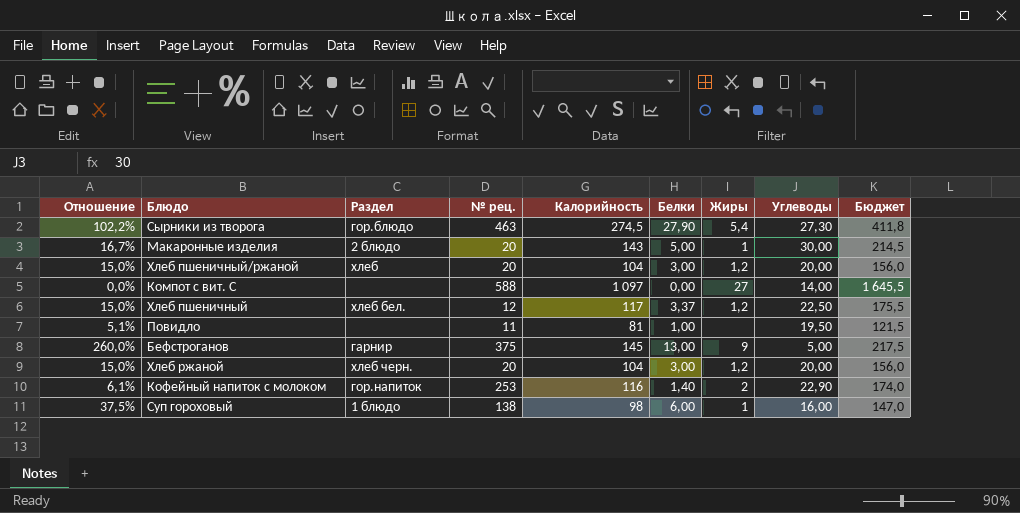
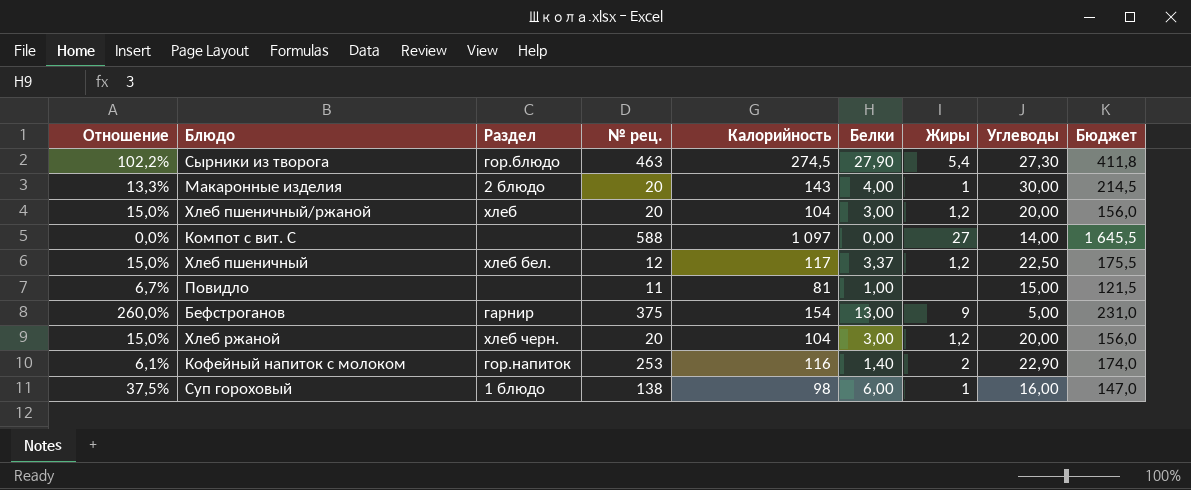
Макаронные изделия | Отношение: 16,7% -> 13,3%
Макаронные изделия | Белки: 5,00 -> 4,00
Повидло | Отношение: 5,1% -> 6,7%
Повидло | Углеводы: 19,50 -> 15,00
Бефстроганов | Калорийность: 145 -> 154
Бефстроганов | Бюджет: 217,5 -> 231,0

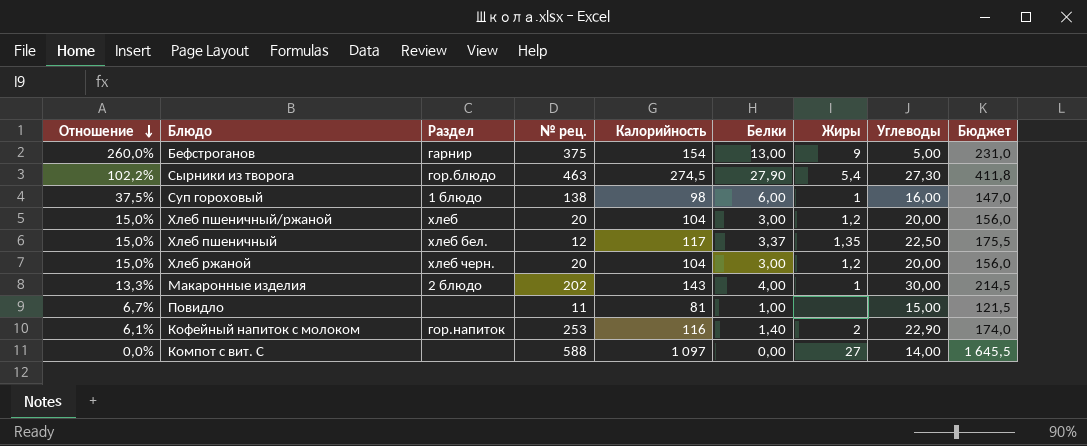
row order: none -> Отношение descending
Хлеб пшеничный | Жиры: 1,2 -> 1,35
Макаронные изделия | № рец.: 20 -> 202

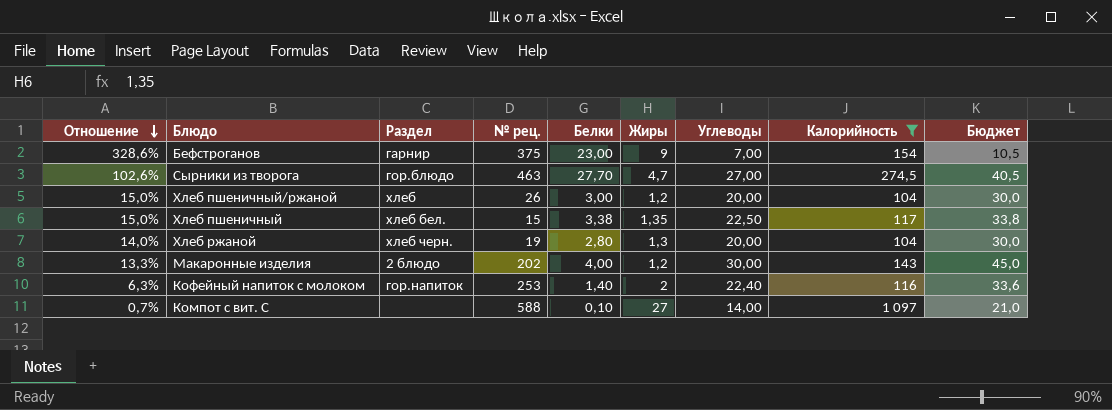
filter: none -> Калорийность >= 104
column Калорийность | position: 5 -> 8
column Бюджет | formula: [Калорийность] * 1,5 -> [Углеводы] * 1,5
Бефстроганов | Отношение: 260,0% -> 328,6%
Бефстроганов | Белки: 13,00 -> 23,00
Бефстроганов | Углеводы: 5,00 -> 7,00
Сырники из творога | Отношение: 102,2% -> 102,6%
Сырники из творога | Белки: 27,90 -> 27,70
Сырники из творога | Жиры: 5,4 -> 4,7
Сырники из творога | Углеводы: 27,30 -> 27,00
Хлеб пшеничный/ржаной | № рец.: 20 -> 26
Хлеб пшеничный | № рец.: 12 -> 15
Хлеб пшеничный | Белки: 3,37 -> 3,38
Хлеб ржаной | Отношение: 15,0% -> 14,0%
Хлеб ржаной | № рец.: 20 -> 19
Хлеб ржаной | Белки: 3,00 -> 2,80
Хлеб ржаной | Жиры: 1,2 -> 1,3
Макаронные изделия | Жиры: 1 -> 1,2
Кофейный напиток с молоком | Отношение: 6,1% -> 6,3%
Кофейный напиток с молоком | Углеводы: 22,90 -> 22,40
Компот с вит. С | Отношение: 0,0% -> 0,7%
Компот с вит. С | Белки: 0,00 -> 0,10

